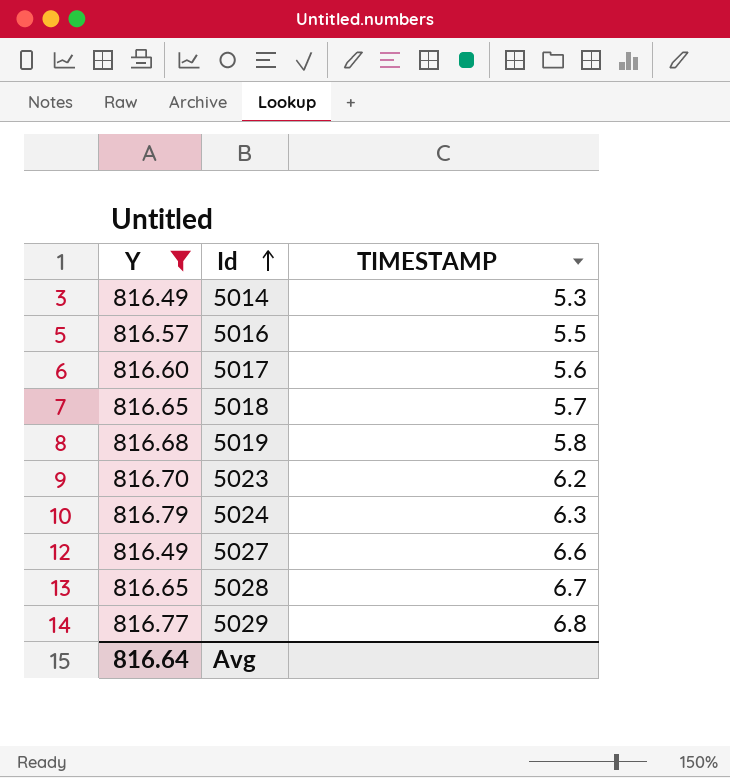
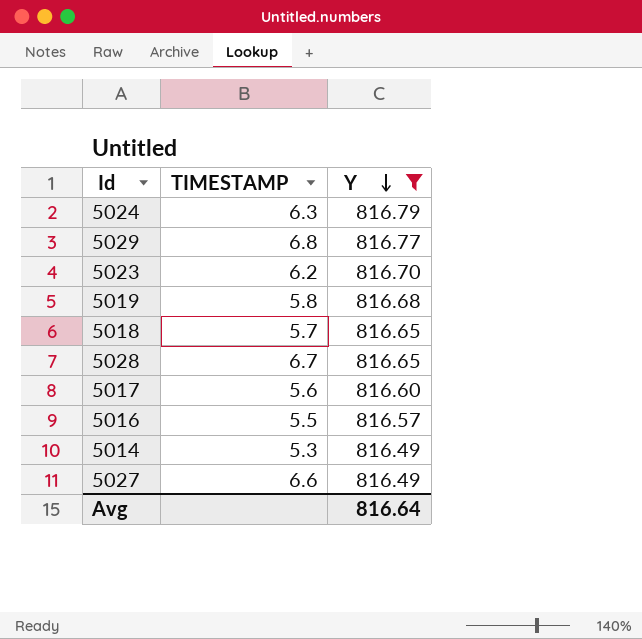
row order: Id ascending -> Y descending
column Y | position: 1 -> 3

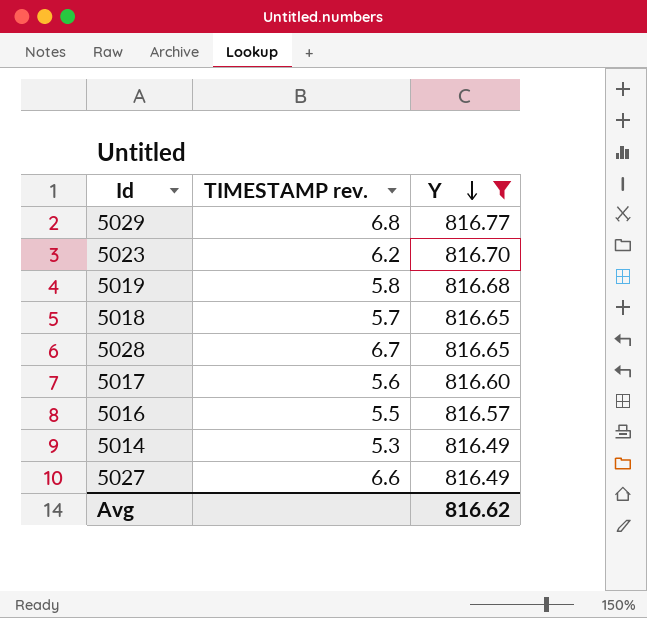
column name: TIMESTAMP -> TIMESTAMP rev.
row 5024: 6.3 | 816.79 -> none
Avg | Y: 816.64 -> 816.62

